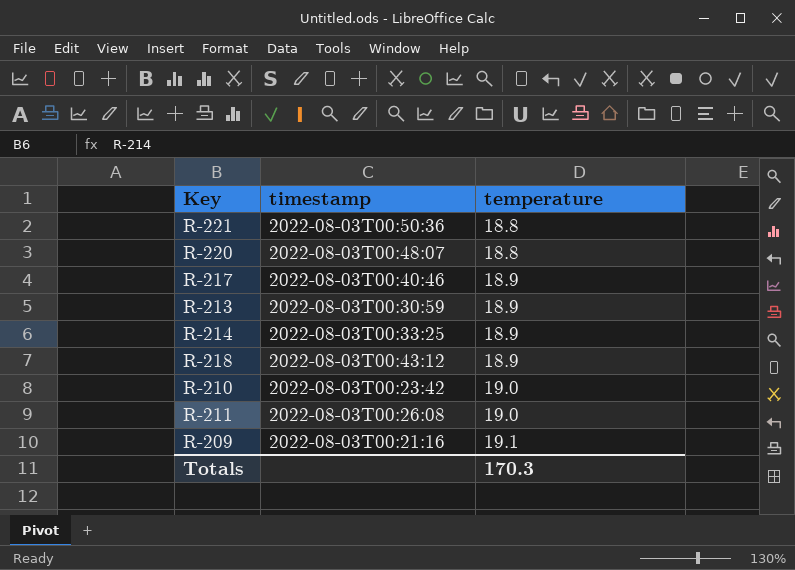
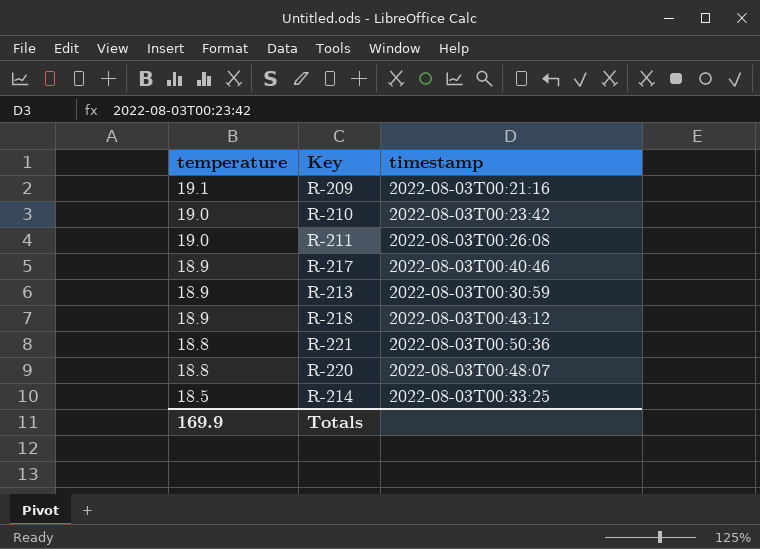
row order: temperature ascending -> temperature descending
column temperature | position: 3 -> 1
R-214 | temperature: 18.9 -> 18.5
Totals | temperature: 170.3 -> 169.9

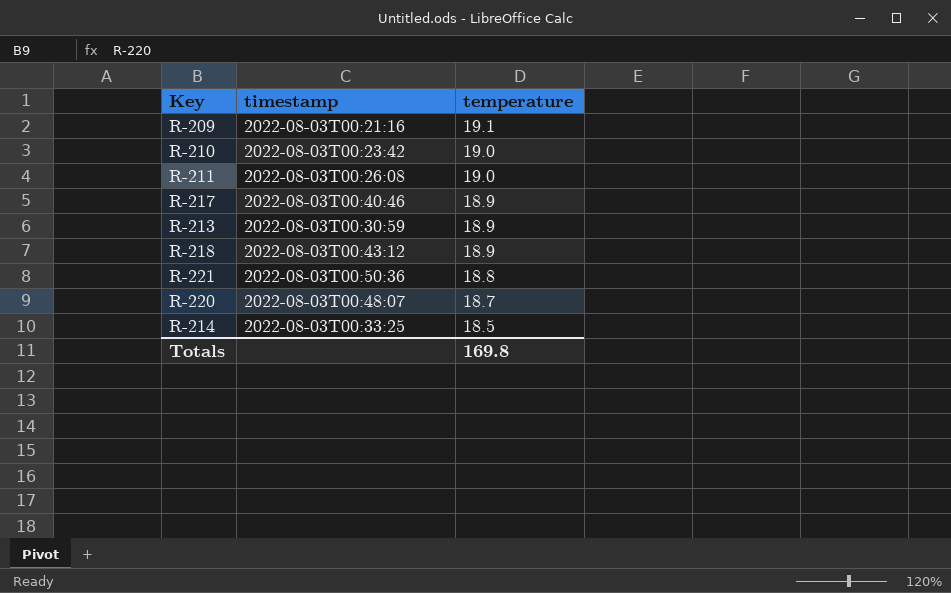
column temperature | position: 1 -> 3
R-220 | temperature: 18.8 -> 18.7
Totals | temperature: 169.9 -> 169.8

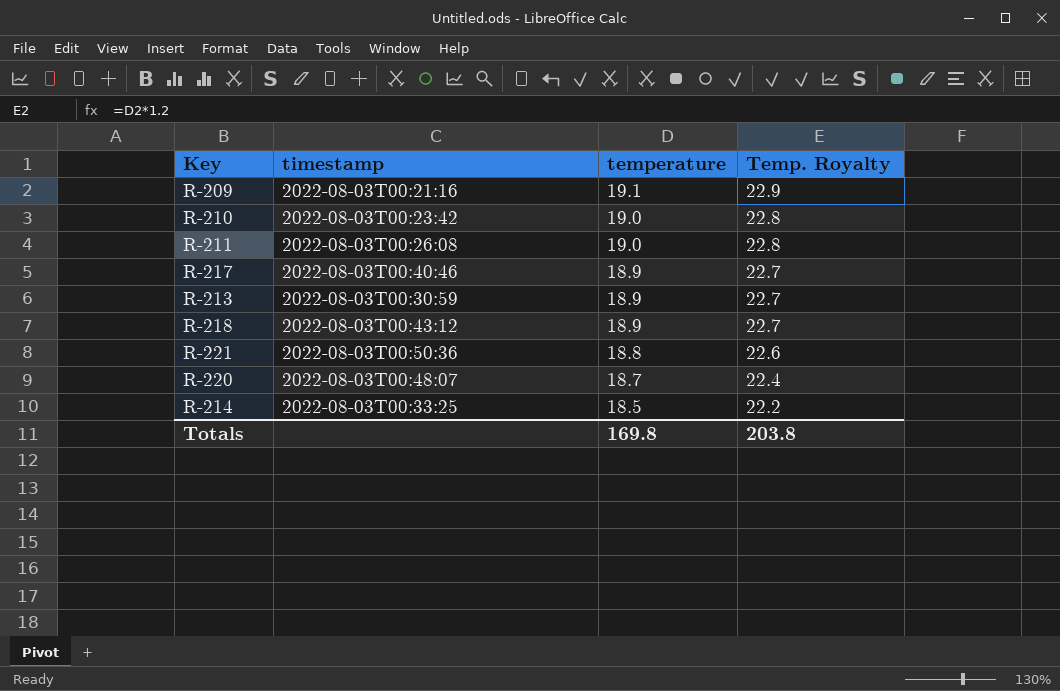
column Temp. Royalty | formula: none -> [temperature] * 1.2

